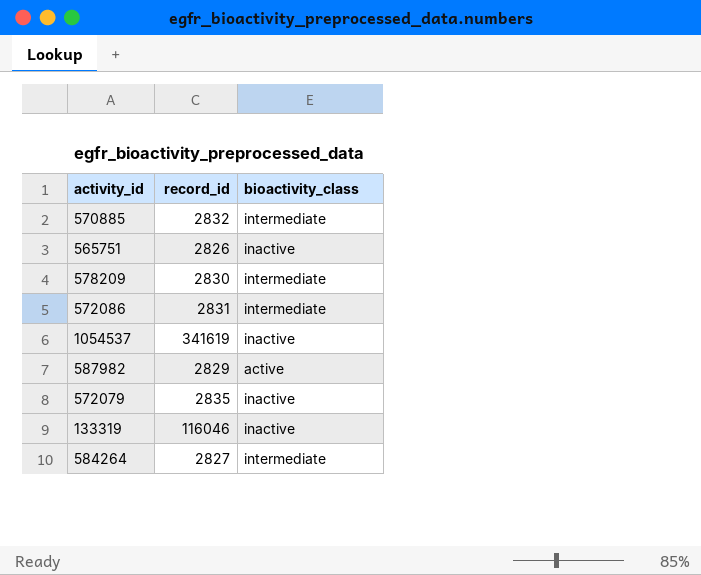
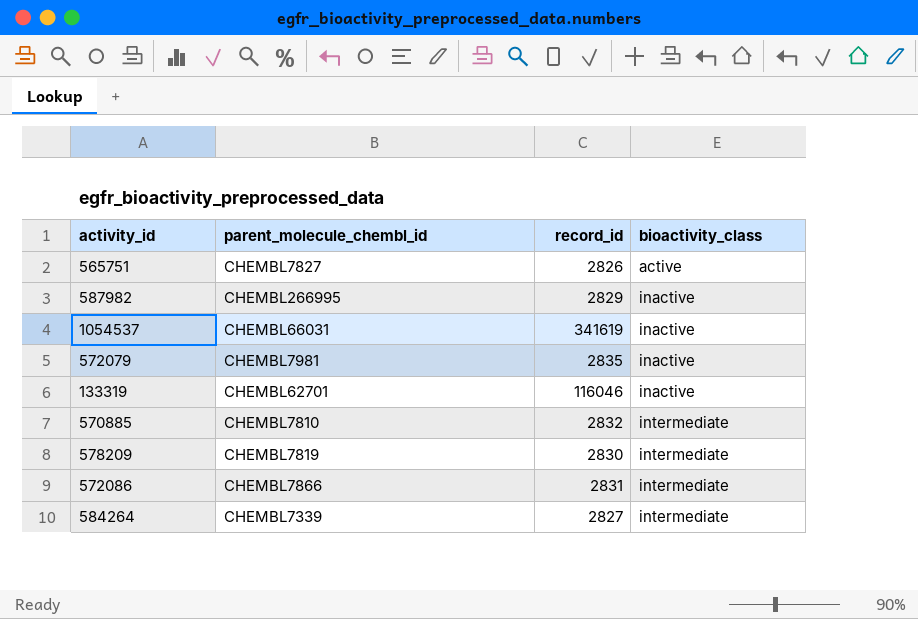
row order: none -> bioactivity_class ascending
column parent_molecule_chembl_id | position: none -> 2
565751 | bioactivity_class: inactive -> active
587982 | bioactivity_class: active -> inactive

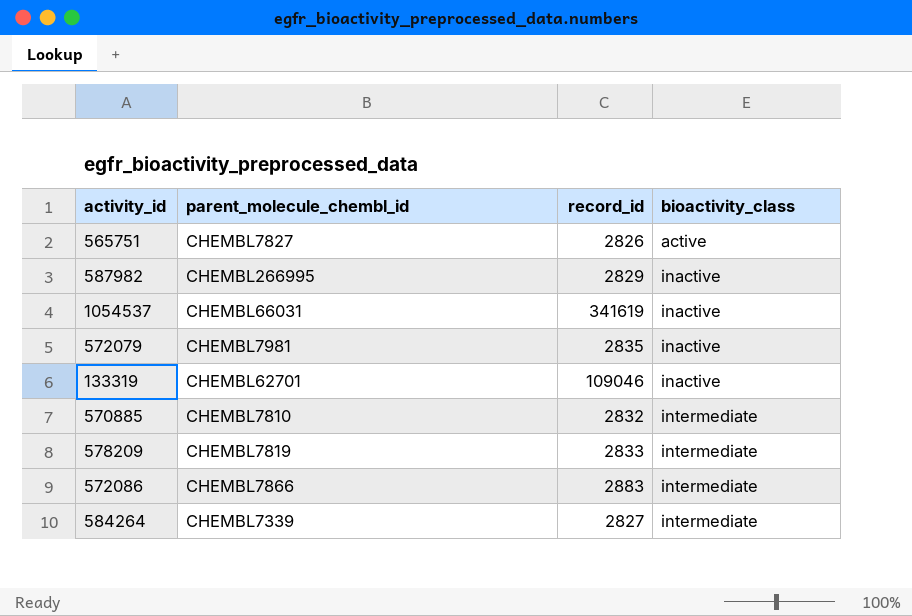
133319 | record_id: 116046 -> 109046
578209 | record_id: 2830 -> 2833
572086 | record_id: 2831 -> 2883

